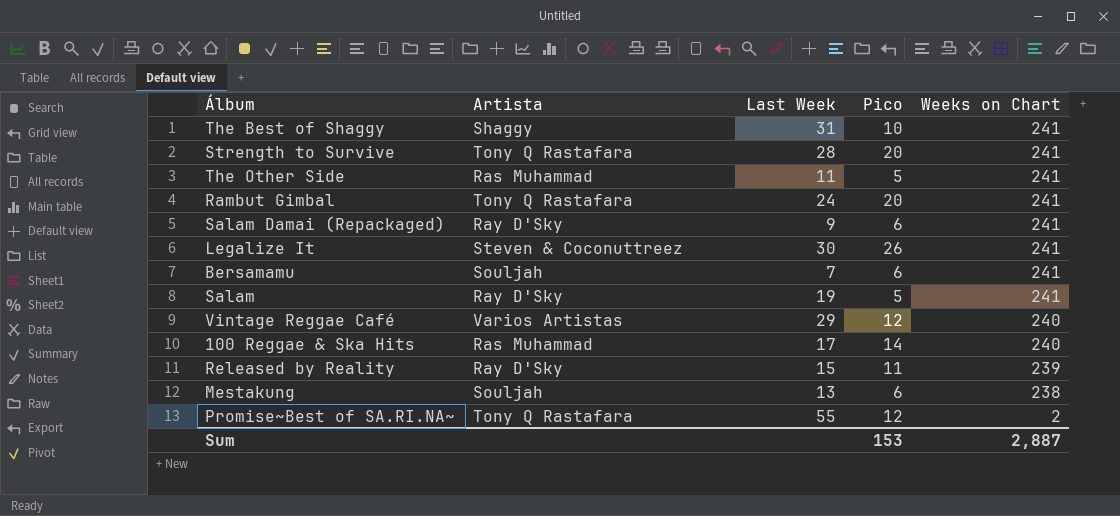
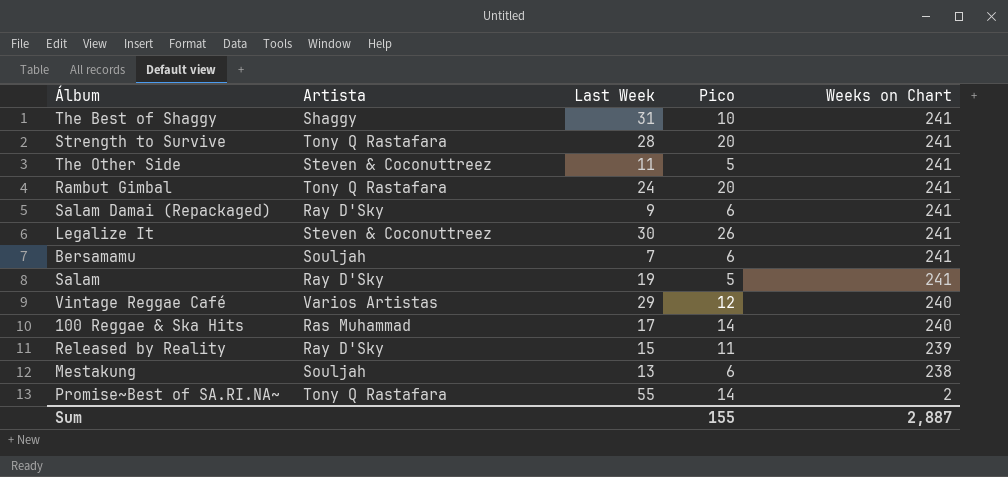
The Other Side | Artista: Ras Muhammad -> Steven & Coconuttreez
Promise~Best of SA.RI.NA~ | Pico: 12 -> 14
Sum | Pico: 153 -> 155

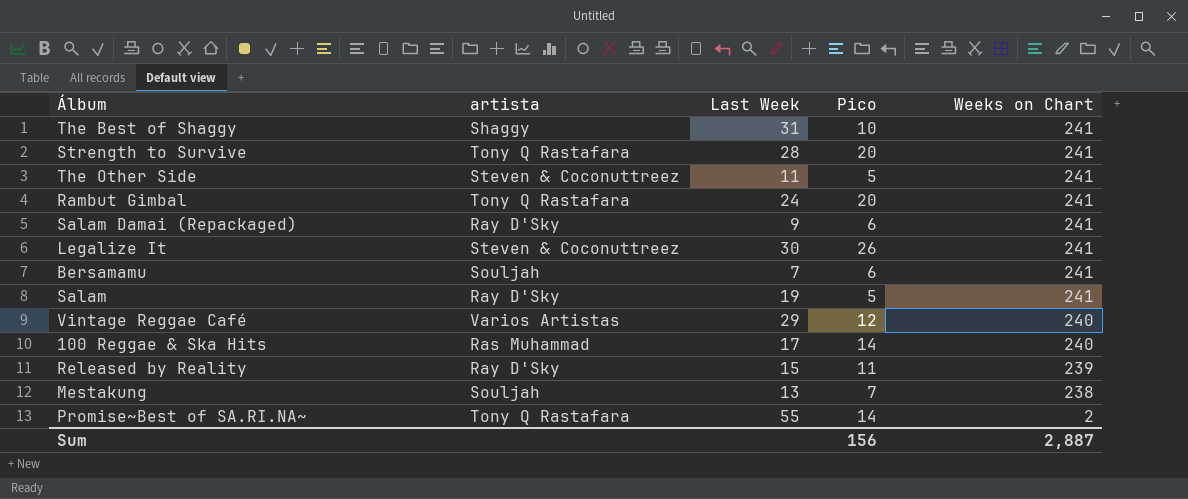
column name: Artista -> artista
Mestakung | Pico: 6 -> 7
Sum | Pico: 155 -> 156

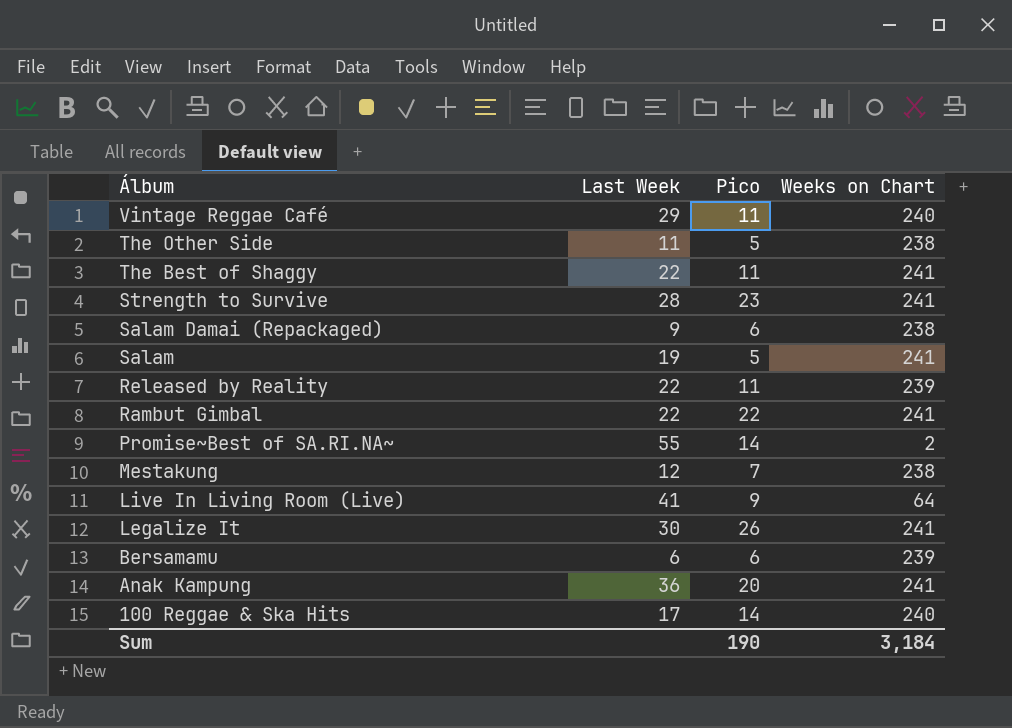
row order: Weeks on Chart descending -> Álbum descending
column artista | position: 2 -> none
Vintage Reggae Café | Pico: 12 -> 11
The Other Side | Weeks on Chart: 241 -> 238
The Best of Shaggy | Last Week: 31 -> 22
The Best of Shaggy | Pico: 10 -> 11
Strength to Survive | Pico: 20 -> 23
Salam Damai (Repackaged) | Weeks on Chart: 241 -> 238
Released by Reality | Last Week: 15 -> 22
Rambut Gimbal | Last Week: 24 -> 22
Rambut Gimbal | Pico: 20 -> 22
Mestakung | Last Week: 13 -> 12
row Live In Living Room (Live): none -> 41 | 9 | 64
Bersamamu | Last Week: 7 -> 6
Bersamamu | Weeks on Chart: 241 -> 239
row Anak Kampung: none -> 36 | 20 | 241
Sum | Pico: 156 -> 190
Sum | Weeks on Chart: 2,887 -> 3,184

